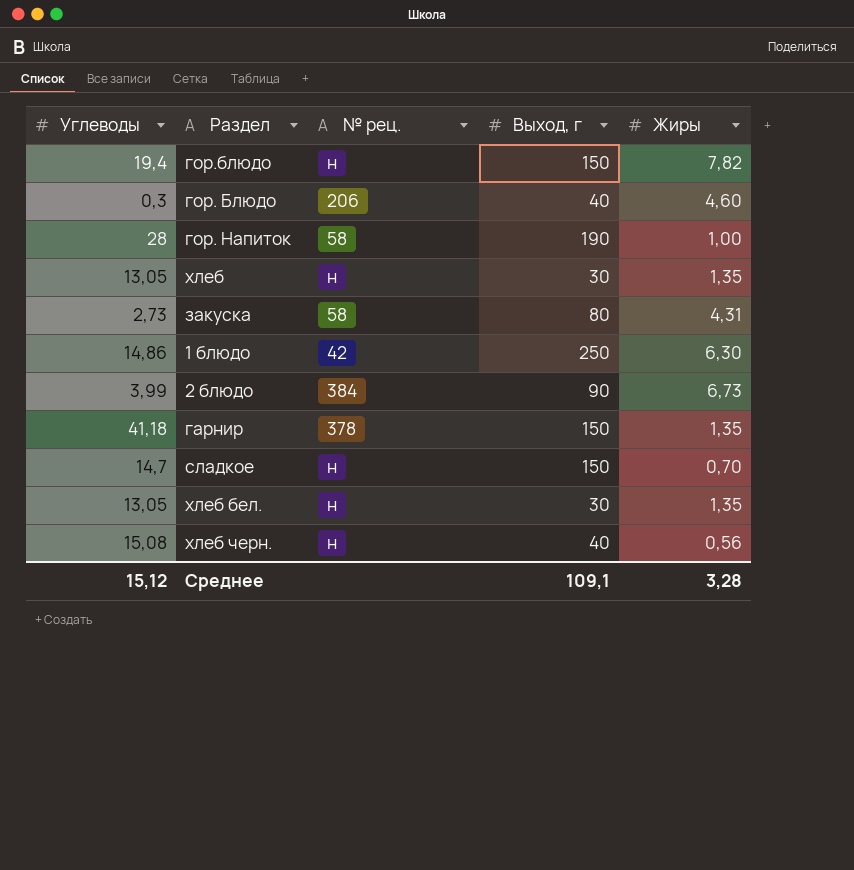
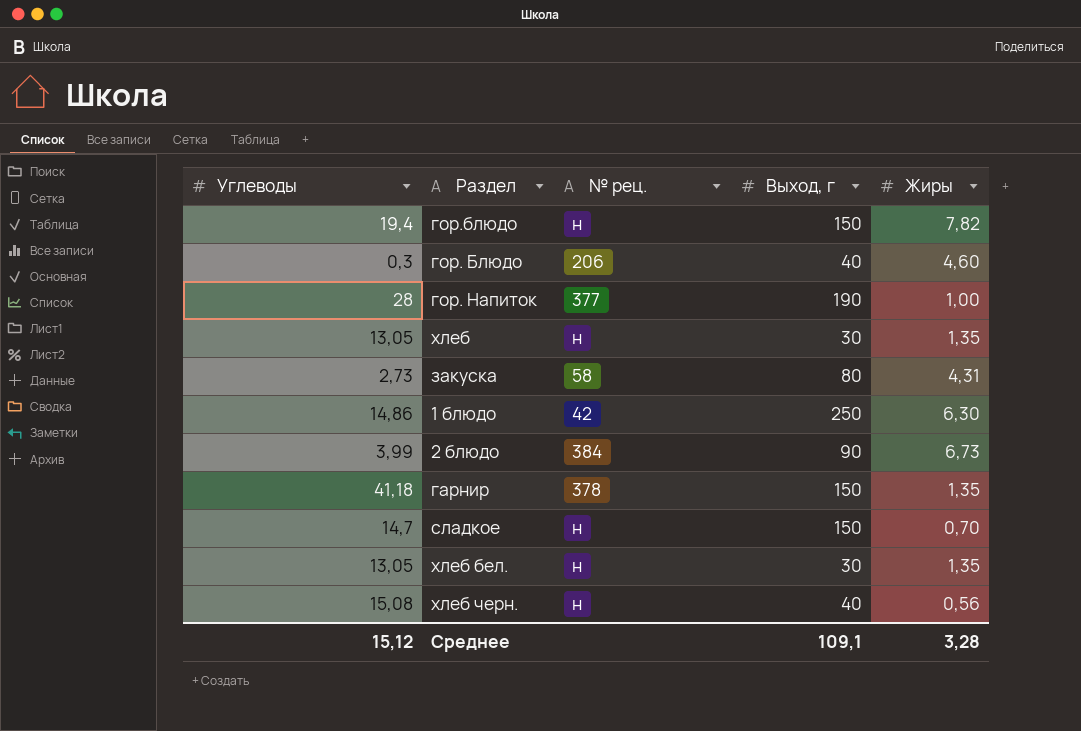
гор. Напиток | № рец.: 58 -> 377

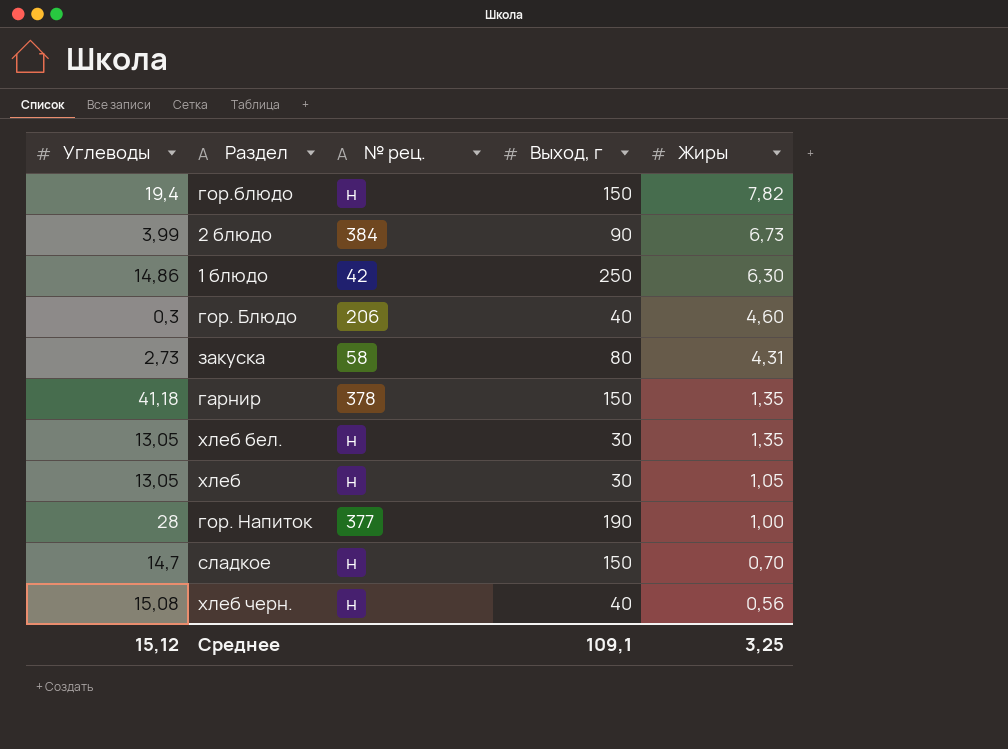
row order: none -> Жиры descending
хлеб | Жиры: 1,35 -> 1,05
Среднее | Жиры: 3,28 -> 3,25

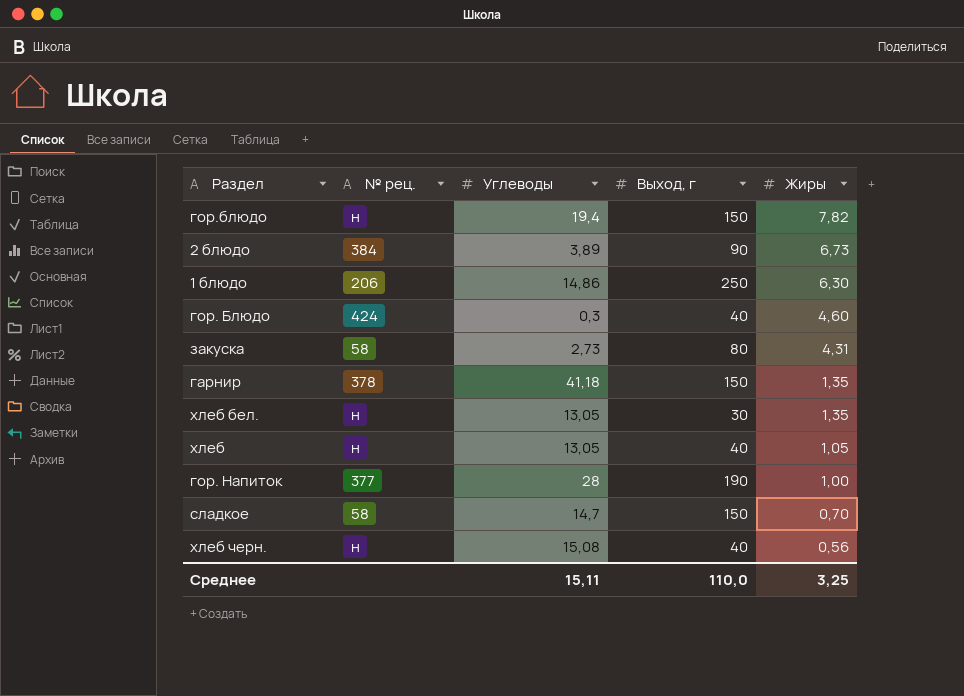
column Углеводы | position: 1 -> 3
2 блюдо | Углеводы: 3,99 -> 3,89
1 блюдо | № рец.: 42 -> 206
гор. Блюдо | № рец.: 206 -> 424
хлеб | Выход, г: 30 -> 40
сладкое | № рец.: н -> 58
Среднее | Углеводы: 15,12 -> 15,11
Среднее | Выход, г: 109,1 -> 110,0

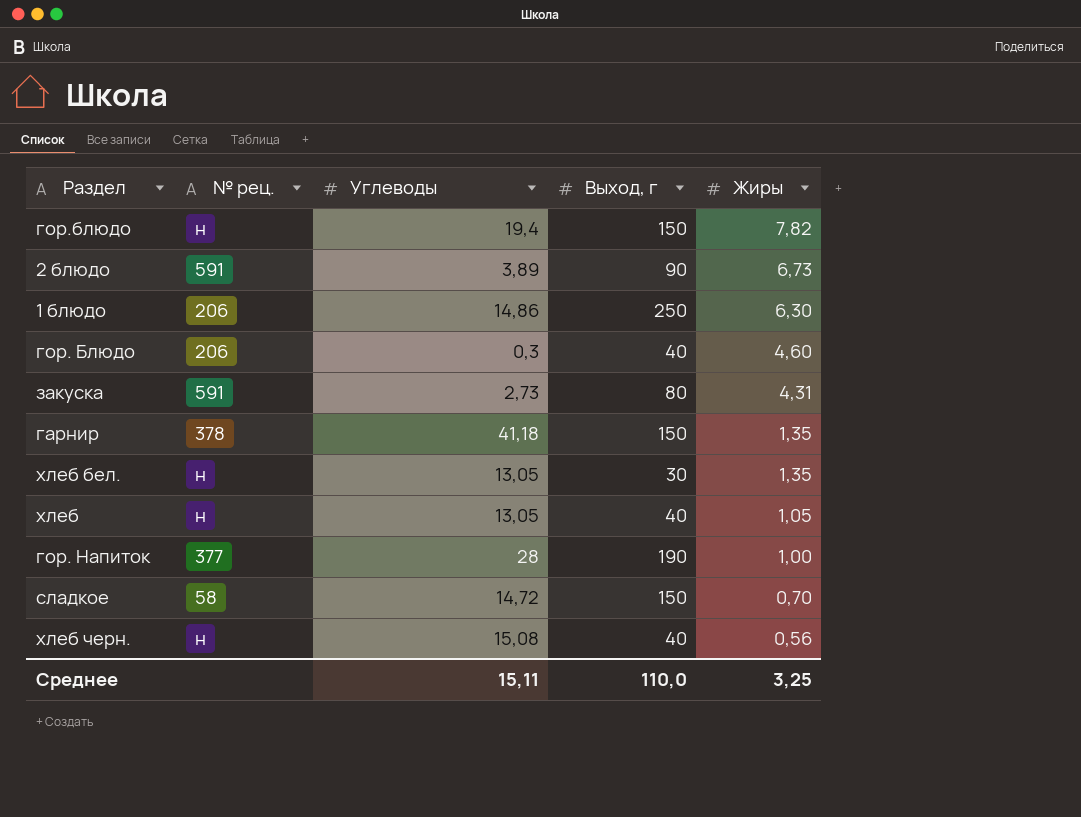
2 блюдо | № рец.: 384 -> 591
гор. Блюдо | № рец.: 424 -> 206
закуска | № рец.: 58 -> 591
сладкое | Углеводы: 14,7 -> 14,72

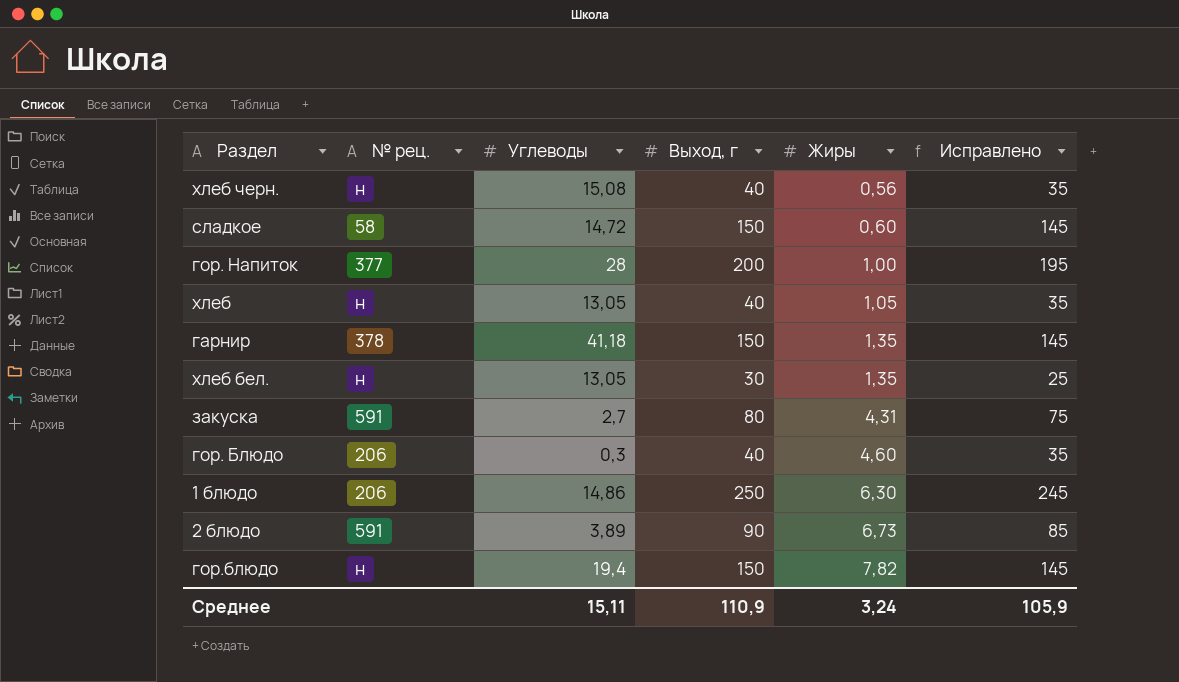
row order: Жиры descending -> Жиры ascending
column Исправлено | formula: none -> [Выход, г] - 5
сладкое | Жиры: 0,70 -> 0,60
гор. Напиток | Выход, г: 190 -> 200
закуска | Углеводы: 2,73 -> 2,7
Среднее | Выход, г: 110,0 -> 110,9
Среднее | Жиры: 3,25 -> 3,24

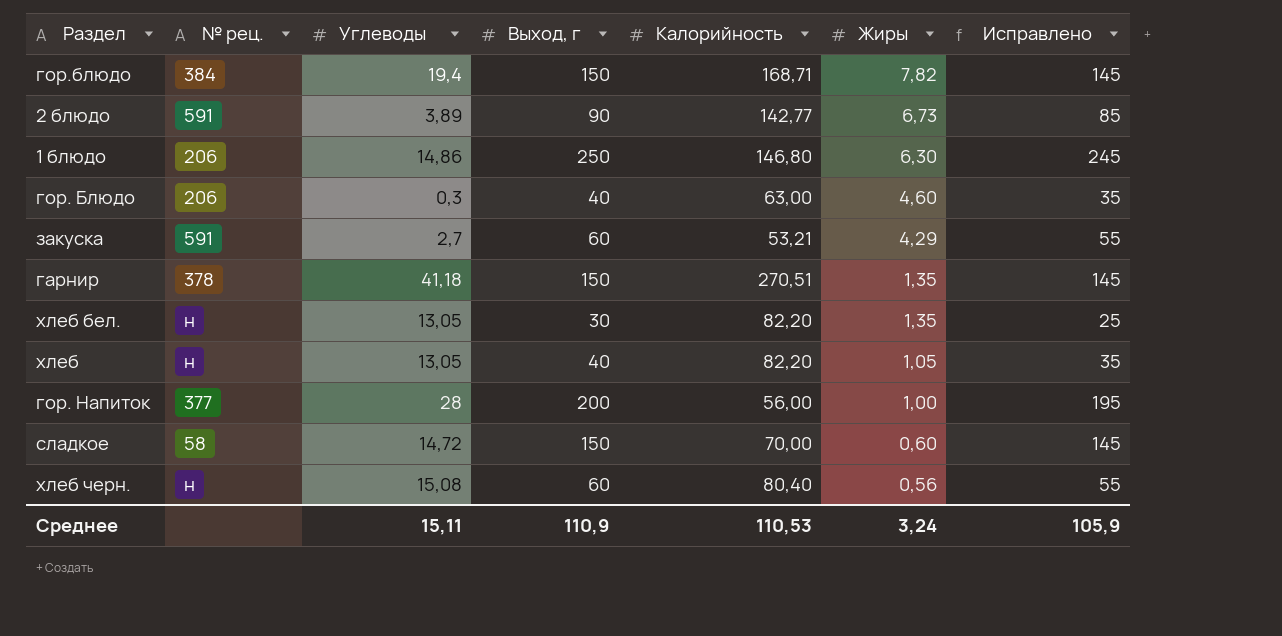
row order: Жиры ascending -> Жиры descending
column Калорийность | position: none -> 5
гор.блюдо | № рец.: н -> 384
закуска | Выход, г: 80 -> 60
закуска | Жиры: 4,31 -> 4,29
закуска | Исправлено: 75 -> 55
хлеб черн. | Выход, г: 40 -> 60
хлеб черн. | Исправлено: 35 -> 55

